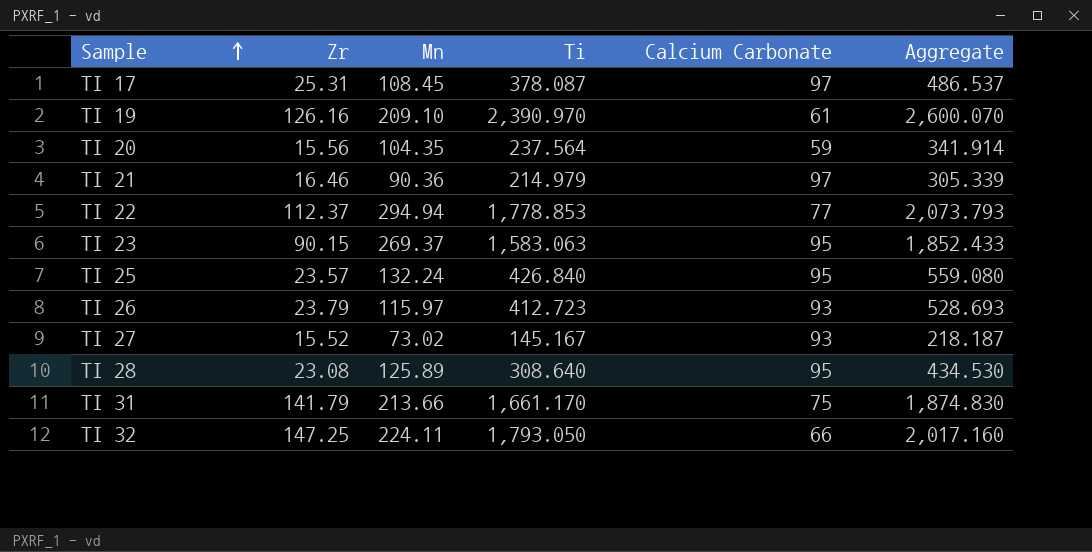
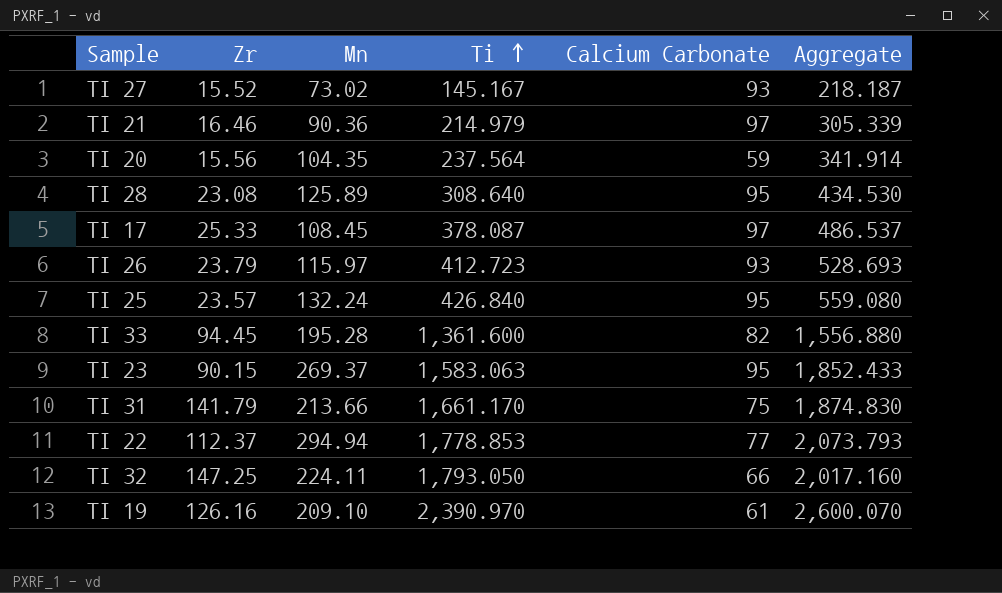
row order: Sample ascending -> Ti ascending
TI 17 | Zr: 25.31 -> 25.33
row TI 33: none -> 94.45 | 195.28 | 1,361.600 | 82 | 1,556.880

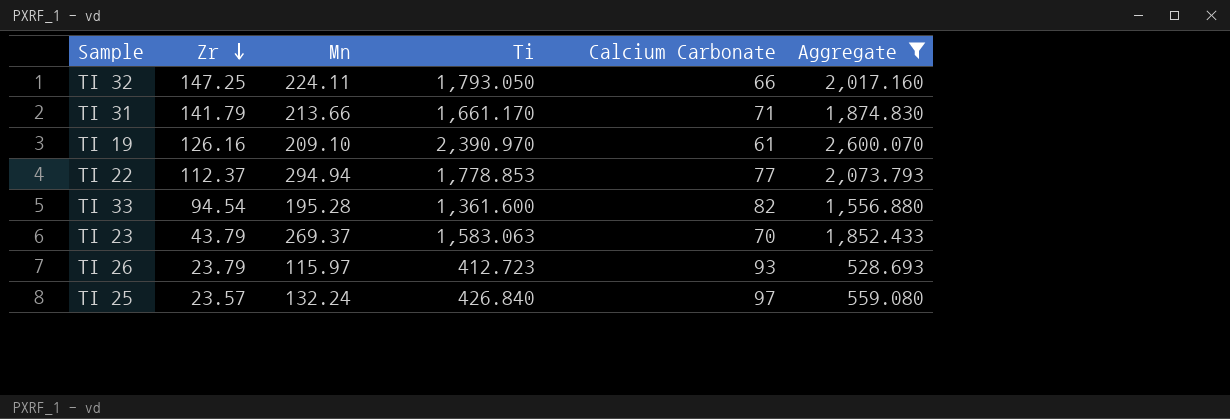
filter: none -> Aggregate >= 528.693
row order: Ti ascending -> Zr descending
TI 31 | Calcium Carbonate: 75 -> 71
TI 33 | Zr: 94.45 -> 94.54
TI 23 | Zr: 90.15 -> 43.79
TI 23 | Calcium Carbonate: 95 -> 70
TI 25 | Calcium Carbonate: 95 -> 97

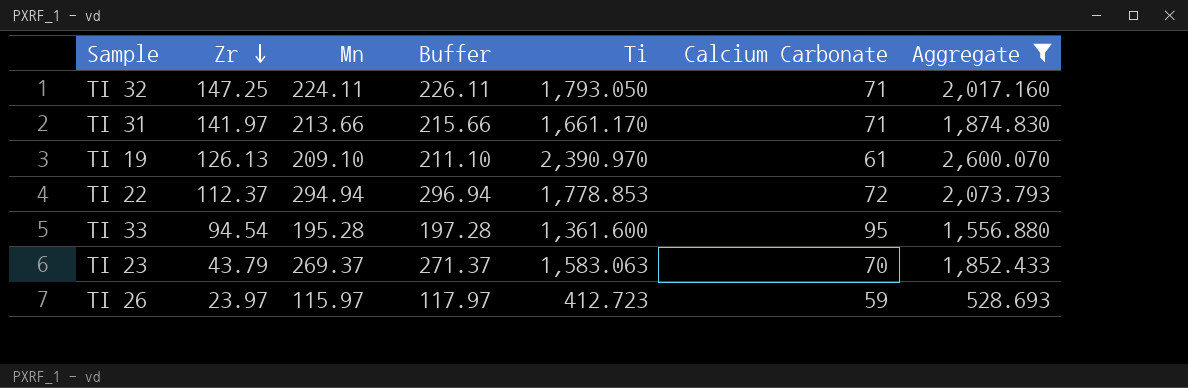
column Buffer | formula: none -> [Mn] + 2
row TI 25: 23.57 | 132.24 | 426.840 | 97 | 559.080 -> none
TI 32 | Calcium Carbonate: 66 -> 71
TI 31 | Zr: 141.79 -> 141.97
TI 19 | Zr: 126.16 -> 126.13
TI 22 | Calcium Carbonate: 77 -> 72
TI 33 | Calcium Carbonate: 82 -> 95
TI 26 | Zr: 23.79 -> 23.97
TI 26 | Calcium Carbonate: 93 -> 59

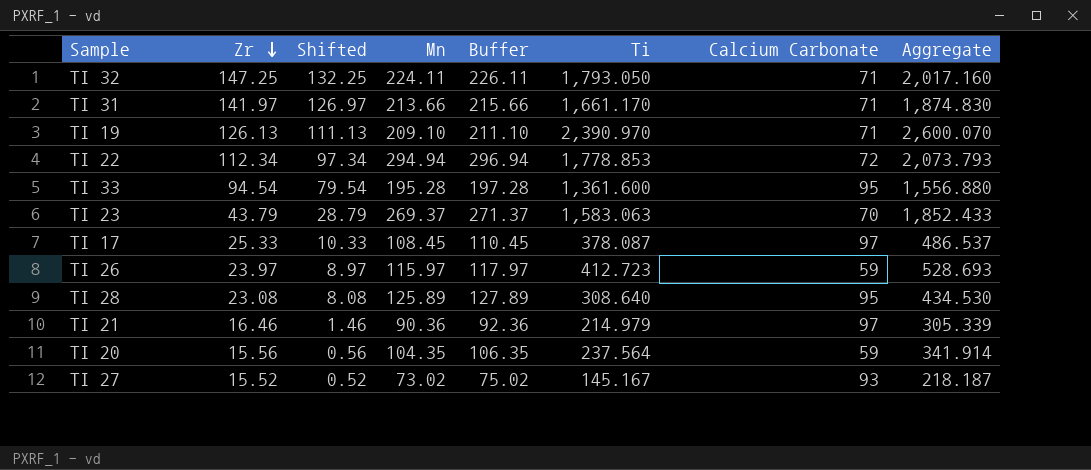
filter: Aggregate >= 528.693 -> none
column Shifted | formula: none -> [Zr] - 15
TI 19 | Calcium Carbonate: 61 -> 71
TI 22 | Zr: 112.37 -> 112.34

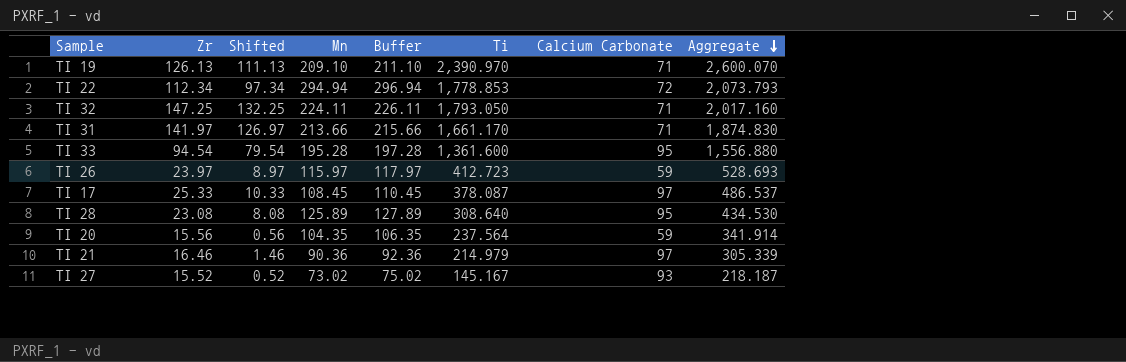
row order: Zr descending -> Aggregate descending
row TI 23: 43.79 | 28.79 | 269.37 | 271.37 | 1,583.063 | 70 | 1,852.433 -> none

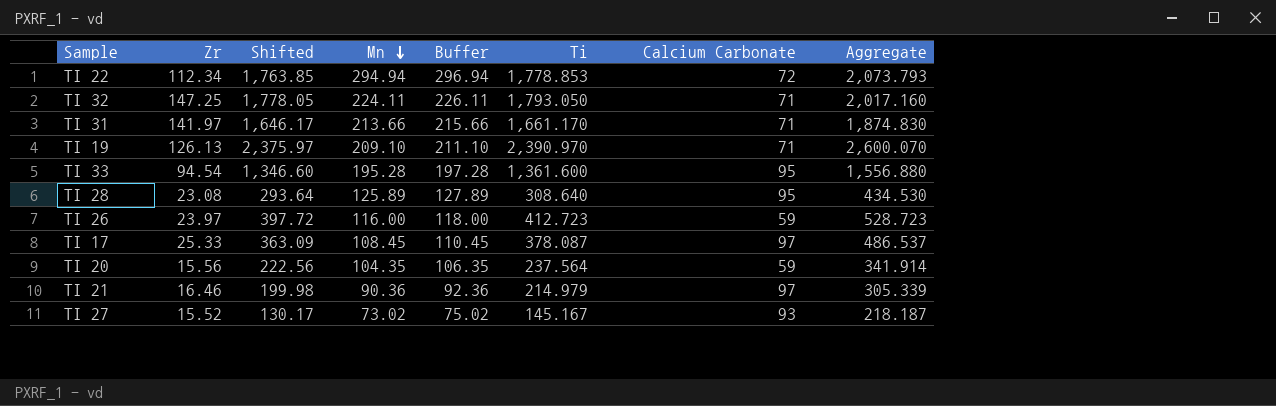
row order: Aggregate descending -> Mn descending
column Shifted | formula: [Zr] - 15 -> [Ti] - 15
TI 26 | Mn: 115.97 -> 116.00
TI 26 | Buffer: 117.97 -> 118.00
TI 26 | Aggregate: 528.693 -> 528.723

